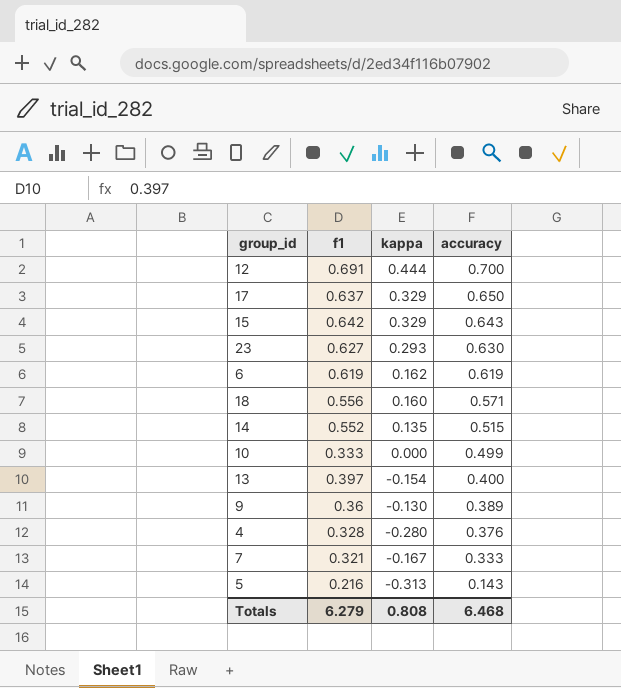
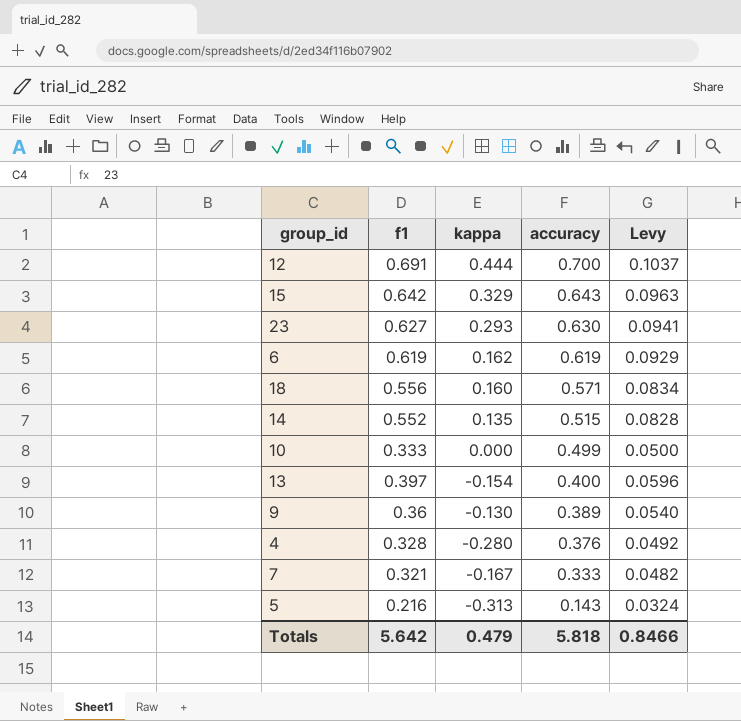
column Levy | formula: none -> [f1] * 0.15
row 17: 0.637 | 0.329 | 0.650 -> none
Totals | f1: 6.279 -> 5.642
Totals | kappa: 0.808 -> 0.479
Totals | accuracy: 6.468 -> 5.818

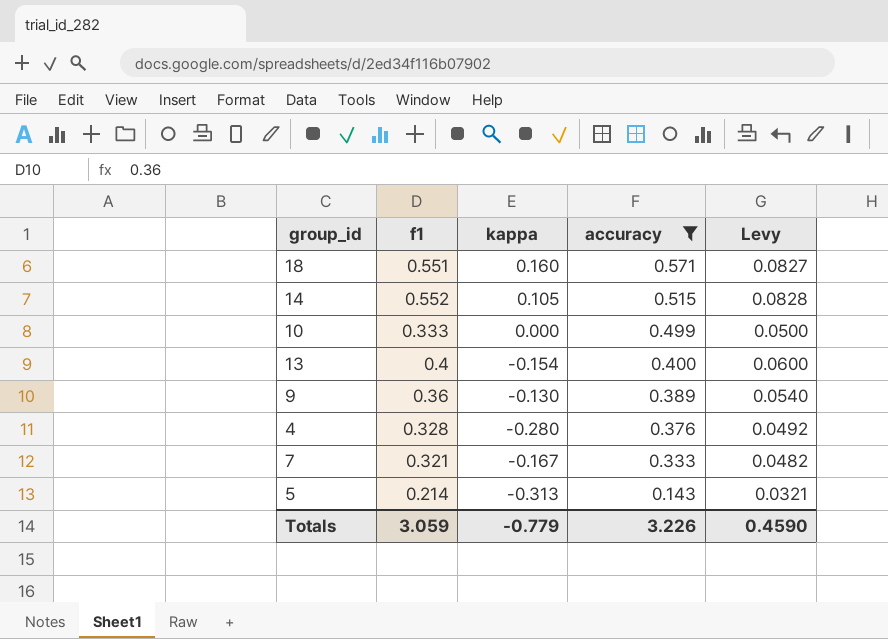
filter: none -> accuracy <= 0.571
18 | f1: 0.556 -> 0.551
18 | Levy: 0.0834 -> 0.0827
14 | kappa: 0.135 -> 0.105
13 | f1: 0.397 -> 0.4
13 | Levy: 0.0596 -> 0.0600
5 | f1: 0.216 -> 0.214
5 | Levy: 0.0324 -> 0.0321
Totals | f1: 5.642 -> 3.059
Totals | kappa: 0.479 -> -0.779
Totals | accuracy: 5.818 -> 3.226
Totals | Levy: 0.8466 -> 0.4590

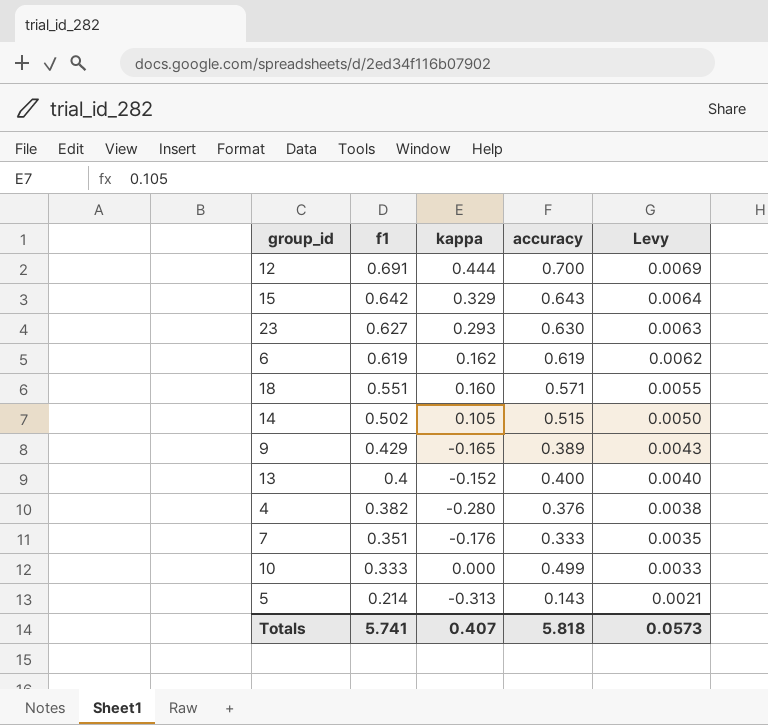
filter: accuracy <= 0.571 -> none
row order: accuracy descending -> f1 descending
column Levy | formula: [f1] * 0.15 -> [f1] * 0.01
14 | f1: 0.552 -> 0.502
9 | f1: 0.36 -> 0.429
9 | kappa: -0.130 -> -0.165
13 | kappa: -0.154 -> -0.152
4 | f1: 0.328 -> 0.382
7 | f1: 0.321 -> 0.351
7 | kappa: -0.167 -> -0.176
Totals | f1: 3.059 -> 5.741
Totals | kappa: -0.779 -> 0.407
Totals | accuracy: 3.226 -> 5.818
Totals | Levy: 0.4590 -> 0.0573

